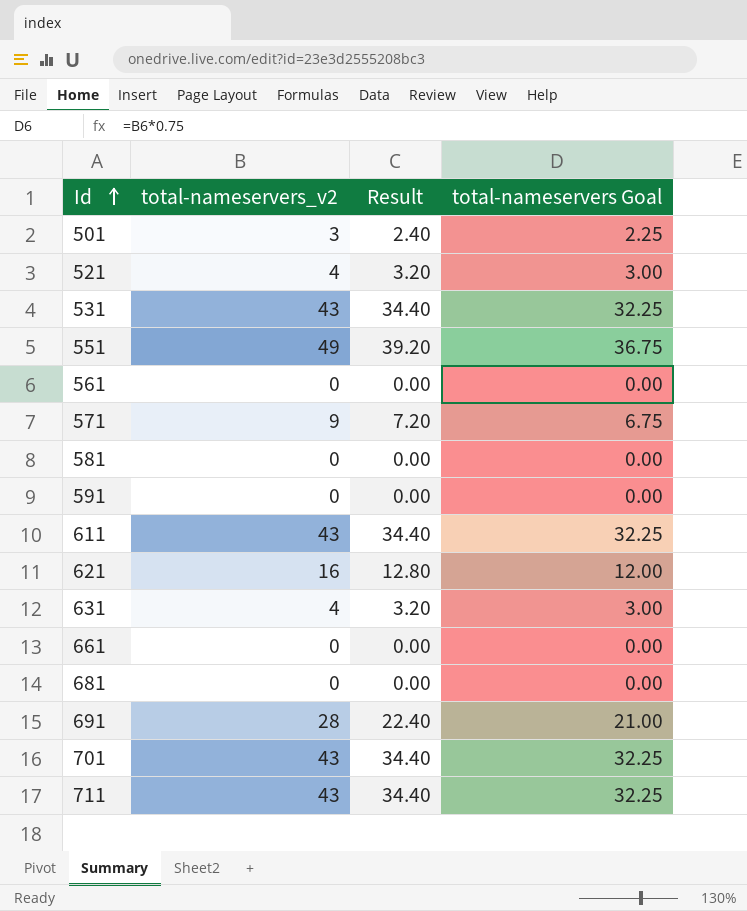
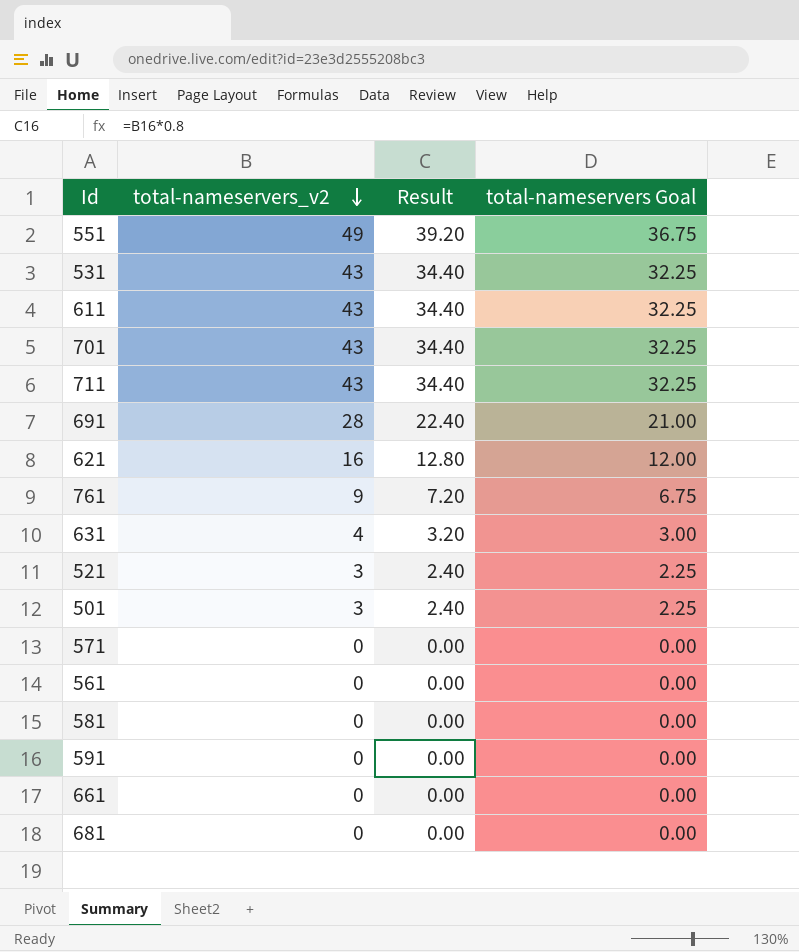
row order: Id ascending -> total-nameservers_v2 descending
row 761: none -> 9 | 7.20 | 6.75
521 | total-nameservers_v2: 4 -> 3
521 | Result: 3.20 -> 2.40
521 | total-nameservers Goal: 3.00 -> 2.25
571 | total-nameservers_v2: 9 -> 0
571 | Result: 7.20 -> 0.00
571 | total-nameservers Goal: 6.75 -> 0.00

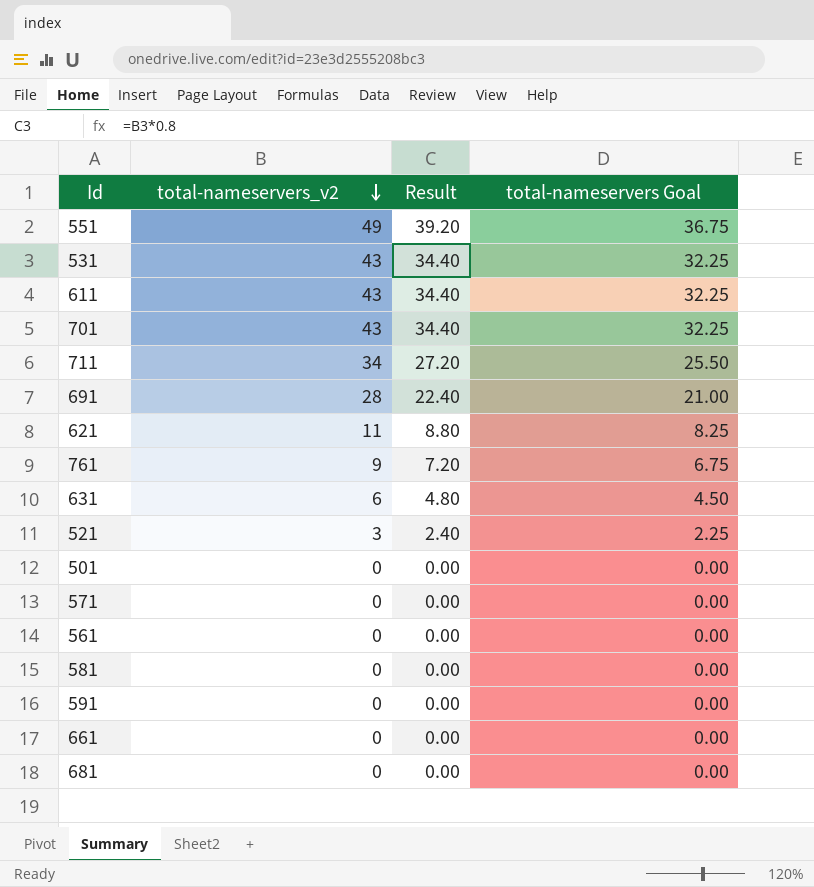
711 | total-nameservers_v2: 43 -> 34
711 | Result: 34.40 -> 27.20
711 | total-nameservers Goal: 32.25 -> 25.50
621 | total-nameservers_v2: 16 -> 11
621 | Result: 12.80 -> 8.80
621 | total-nameservers Goal: 12.00 -> 8.25
631 | total-nameservers_v2: 4 -> 6
631 | Result: 3.20 -> 4.80
631 | total-nameservers Goal: 3.00 -> 4.50
501 | total-nameservers_v2: 3 -> 0
501 | Result: 2.40 -> 0.00
501 | total-nameservers Goal: 2.25 -> 0.00

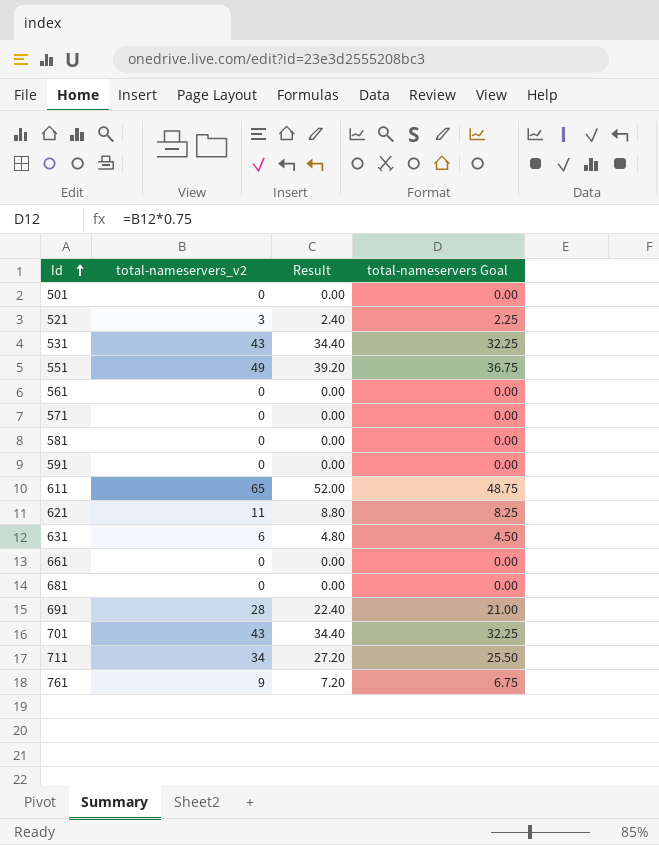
row order: total-nameservers_v2 descending -> Id ascending
611 | total-nameservers_v2: 43 -> 65
611 | Result: 34.40 -> 52.00
611 | total-nameservers Goal: 32.25 -> 48.75

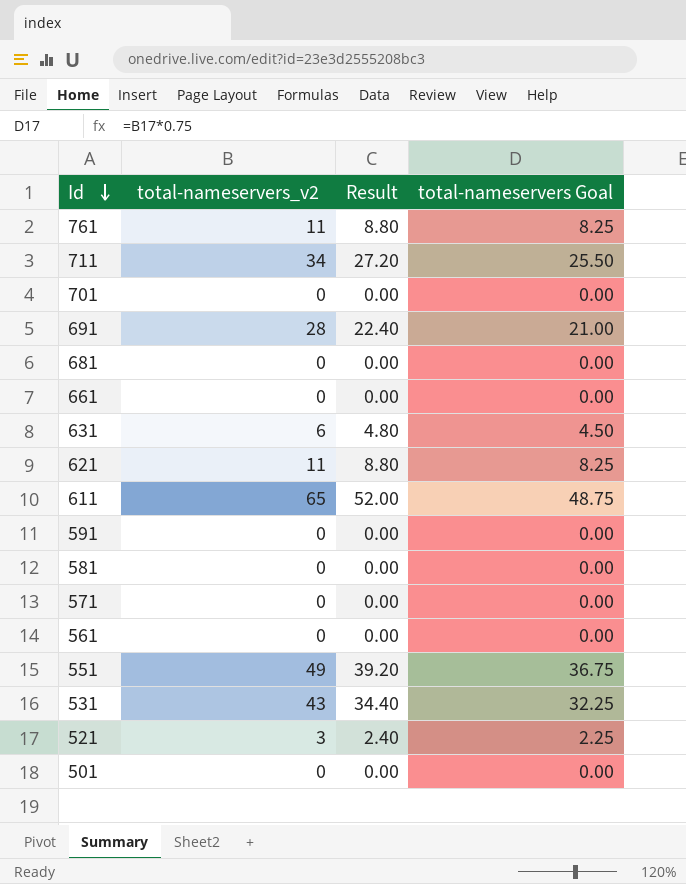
row order: Id ascending -> Id descending
761 | total-nameservers_v2: 9 -> 11
761 | Result: 7.20 -> 8.80
761 | total-nameservers Goal: 6.75 -> 8.25
701 | total-nameservers_v2: 43 -> 0
701 | Result: 34.40 -> 0.00
701 | total-nameservers Goal: 32.25 -> 0.00

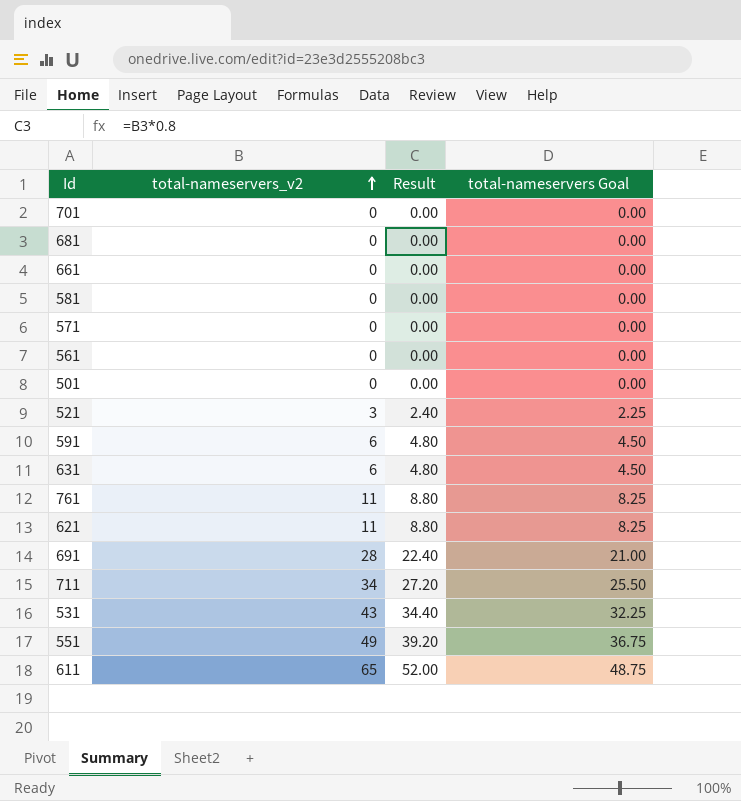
row order: Id descending -> total-nameservers_v2 ascending
591 | total-nameservers_v2: 0 -> 6
591 | Result: 0.00 -> 4.80
591 | total-nameservers Goal: 0.00 -> 4.50

